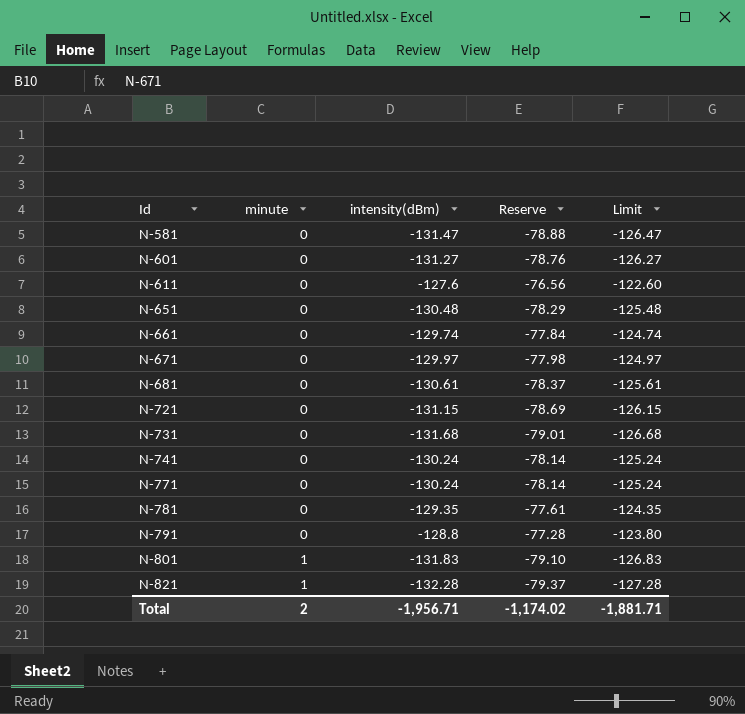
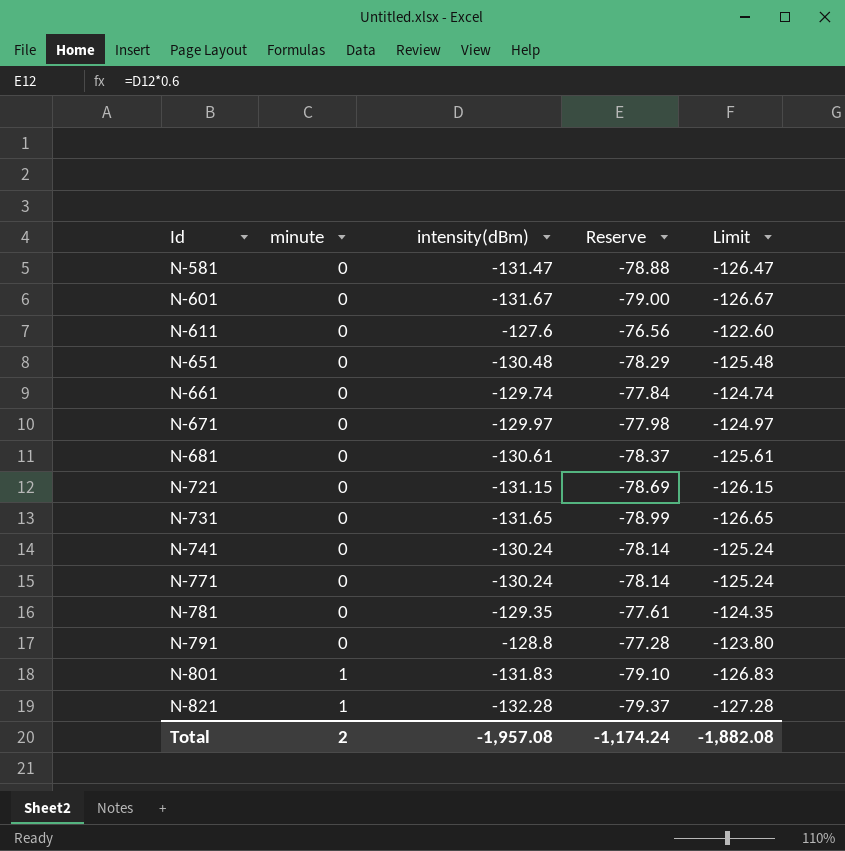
N-601 | intensity(dBm): -131.27 -> -131.67
N-601 | Reserve: -78.76 -> -79.00
N-601 | Limit: -126.27 -> -126.67
N-731 | intensity(dBm): -131.68 -> -131.65
N-731 | Reserve: -79.01 -> -78.99
N-731 | Limit: -126.68 -> -126.65
Total | intensity(dBm): -1,956.71 -> -1,957.08
Total | Reserve: -1,174.02 -> -1,174.24
Total | Limit: -1,881.71 -> -1,882.08

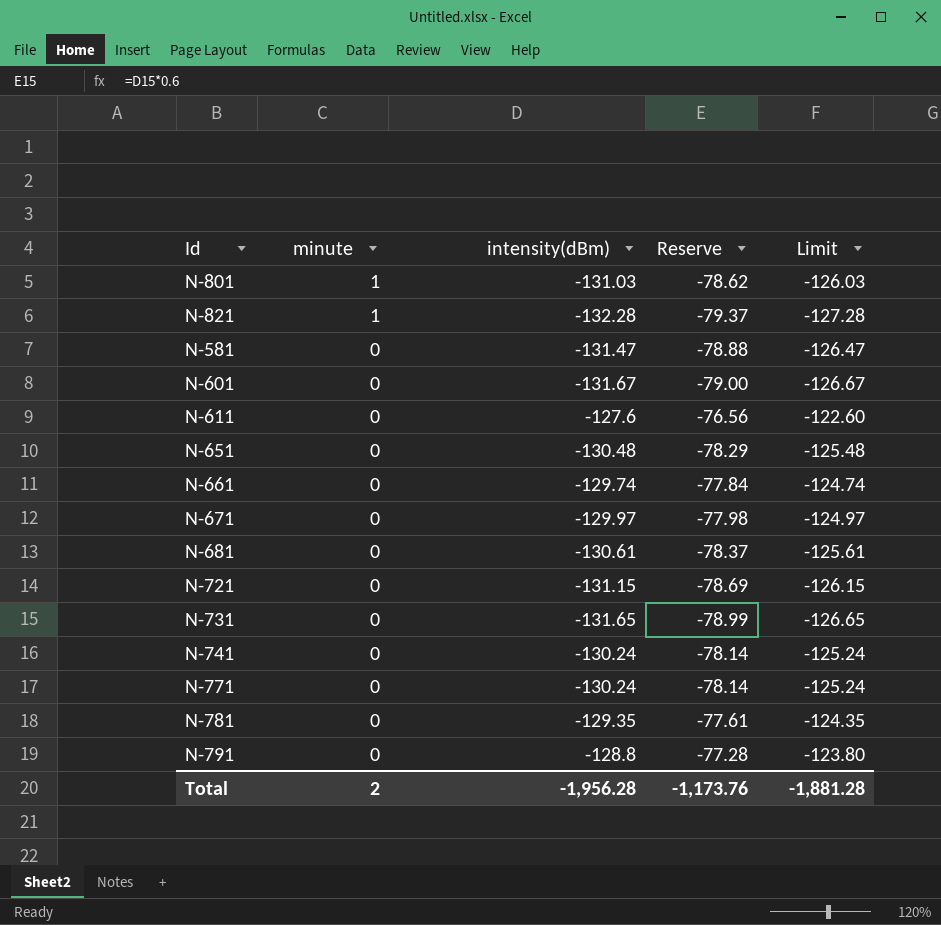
row order: Id ascending -> minute descending
N-801 | intensity(dBm): -131.83 -> -131.03
N-801 | Reserve: -79.10 -> -78.62
N-801 | Limit: -126.83 -> -126.03
Total | intensity(dBm): -1,957.08 -> -1,956.28
Total | Reserve: -1,174.24 -> -1,173.76
Total | Limit: -1,882.08 -> -1,881.28

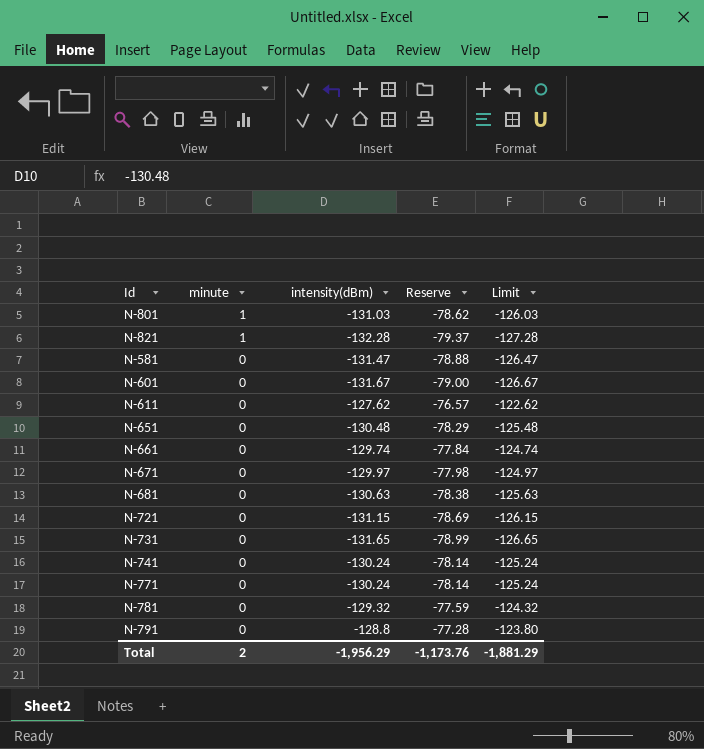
N-611 | intensity(dBm): -127.6 -> -127.62
N-611 | Reserve: -76.56 -> -76.57
N-611 | Limit: -122.60 -> -122.62
N-681 | intensity(dBm): -130.61 -> -130.63
N-681 | Reserve: -78.37 -> -78.38
N-681 | Limit: -125.61 -> -125.63
N-781 | intensity(dBm): -129.35 -> -129.32
N-781 | Reserve: -77.61 -> -77.59
N-781 | Limit: -124.35 -> -124.32
Total | intensity(dBm): -1,956.28 -> -1,956.29
Total | Limit: -1,881.28 -> -1,881.29

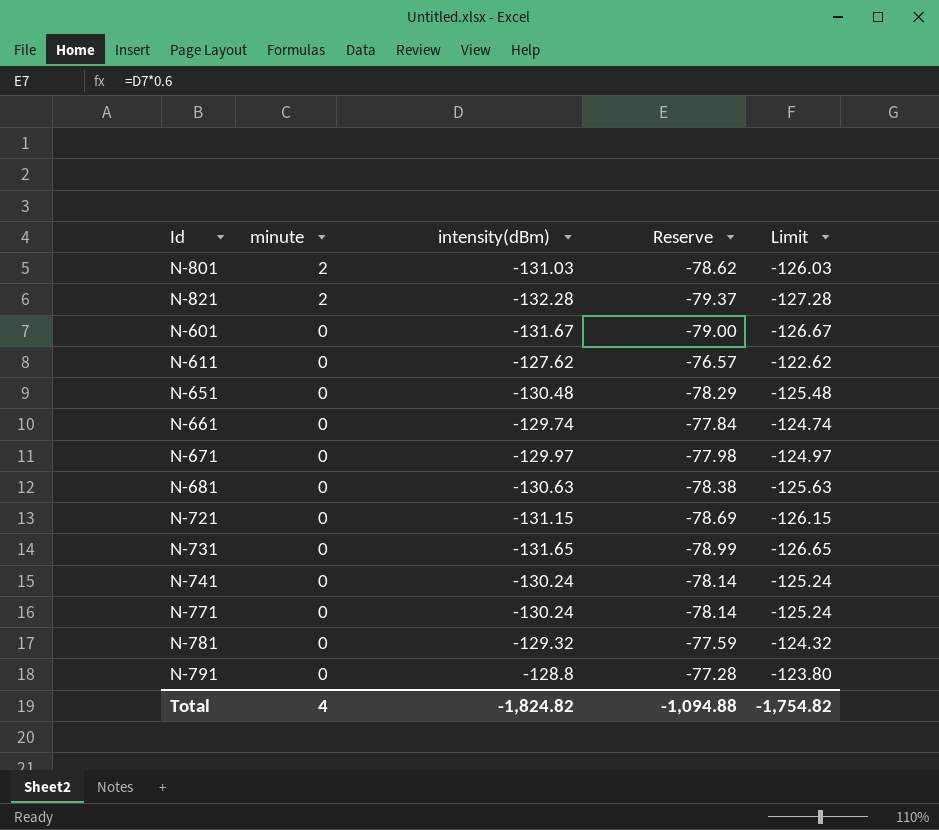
row N-581: 0 | -131.47 | -78.88 | -126.47 -> none
N-801 | minute: 1 -> 2
N-821 | minute: 1 -> 2
Total | minute: 2 -> 4
Total | intensity(dBm): -1,956.29 -> -1,824.82
Total | Reserve: -1,173.76 -> -1,094.88
Total | Limit: -1,881.29 -> -1,754.82

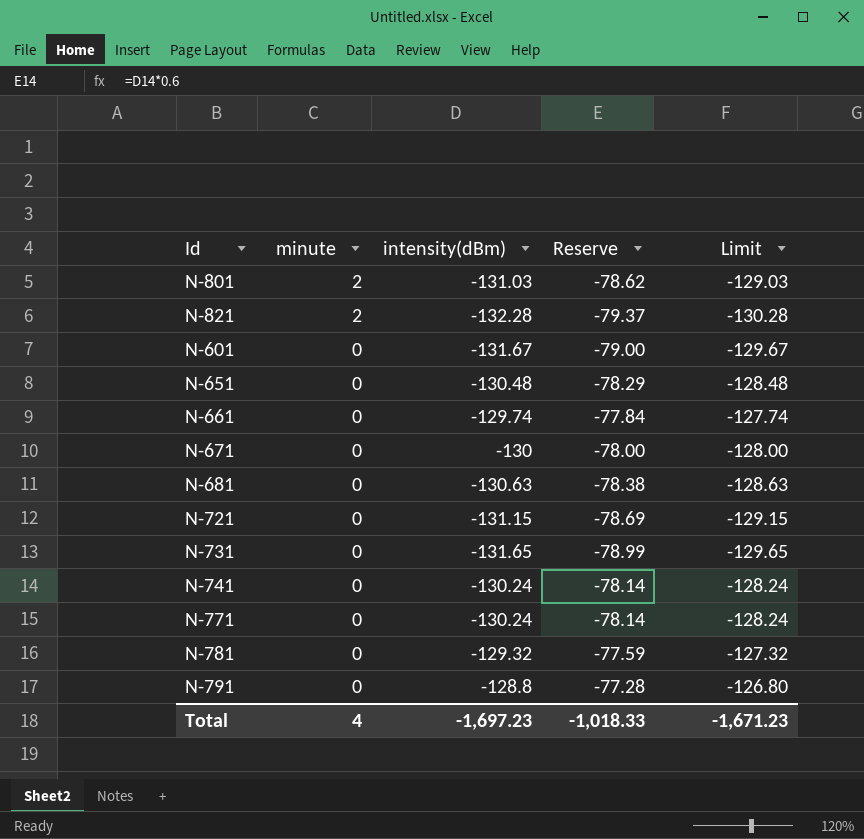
column Limit | formula: [intensity(dBm)] + 5 -> [intensity(dBm)] + 2
row N-611: 0 | -127.62 | -76.57 | -122.62 -> none
N-671 | intensity(dBm): -129.97 -> -130
N-671 | Reserve: -77.98 -> -78.00
Total | intensity(dBm): -1,824.82 -> -1,697.23
Total | Reserve: -1,094.88 -> -1,018.33
Total | Limit: -1,754.82 -> -1,671.23

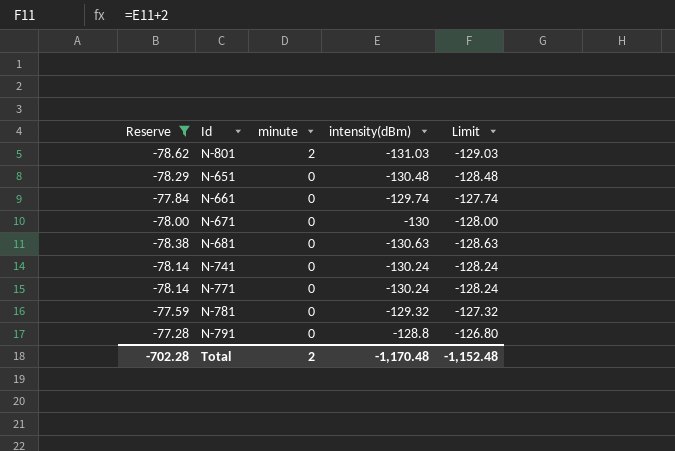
filter: none -> Reserve >= -78.62
column Reserve | position: 4 -> 1
Total | Reserve: -1,018.33 -> -702.28
Total | minute: 4 -> 2
Total | intensity(dBm): -1,697.23 -> -1,170.48
Total | Limit: -1,671.23 -> -1,152.48

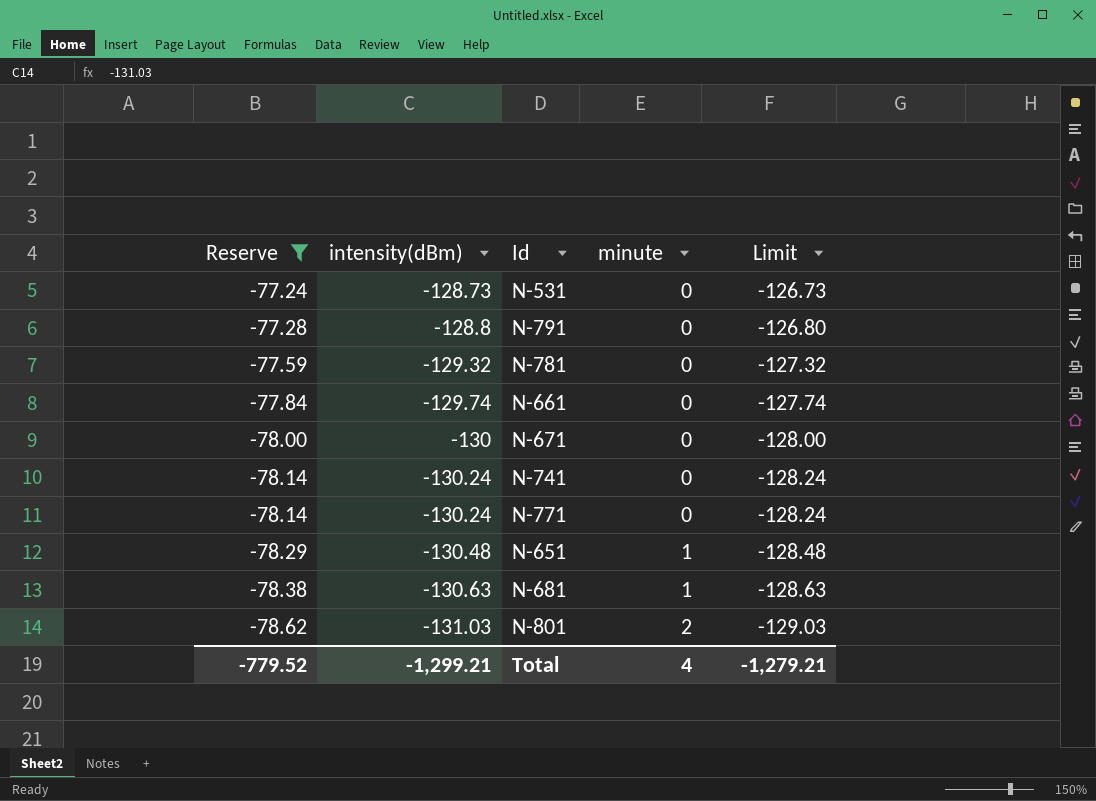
row order: minute descending -> Reserve descending
column intensity(dBm) | position: 4 -> 2
row N-531: none -> -77.24 | -128.73 | 0 | -126.73
N-651 | minute: 0 -> 1
N-681 | minute: 0 -> 1
Total | Reserve: -702.28 -> -779.52
Total | intensity(dBm): -1,170.48 -> -1,299.21
Total | minute: 2 -> 4
Total | Limit: -1,152.48 -> -1,279.21

